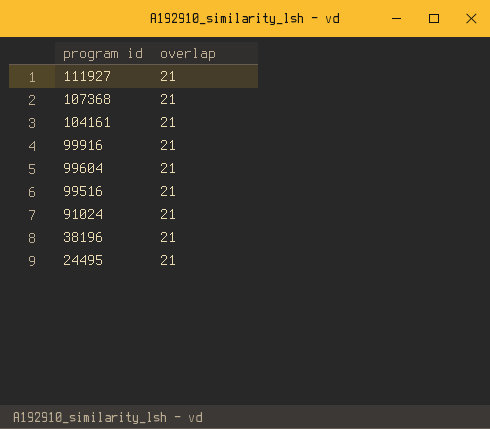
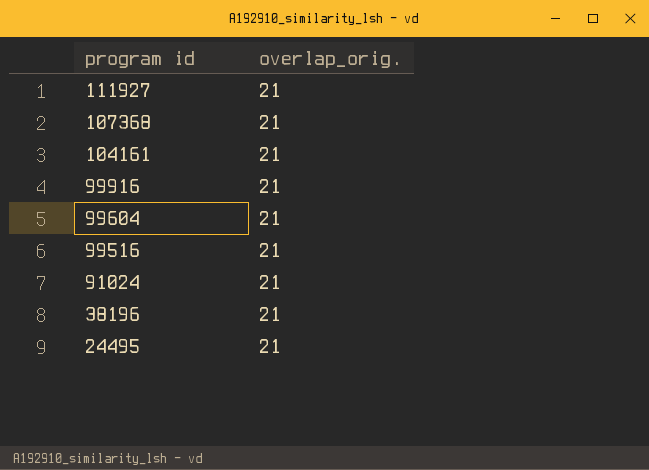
column name: overlap -> overlap_orig.

